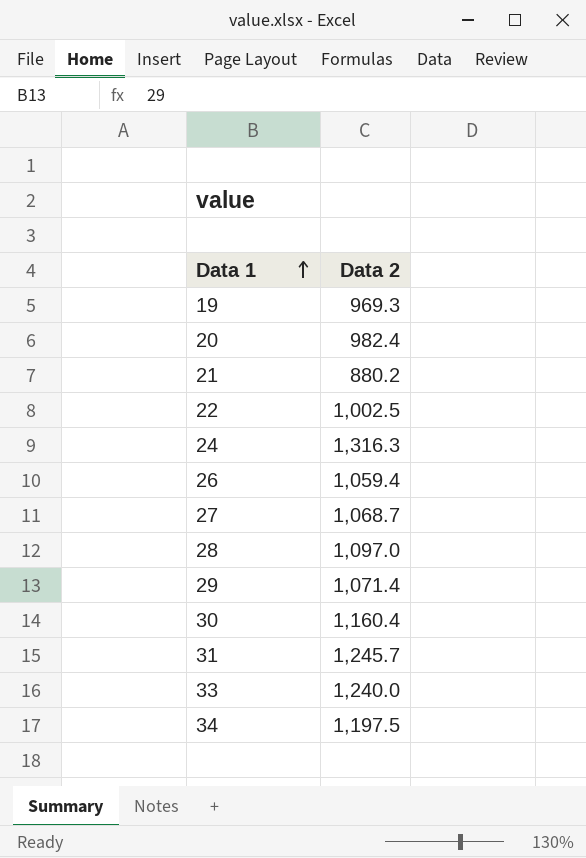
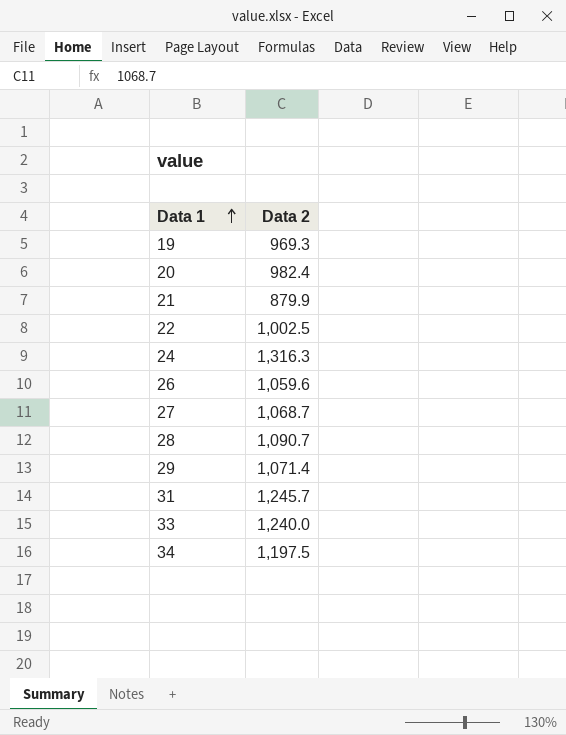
row 30: 1,160.4 -> none
21 | Data 2: 880.2 -> 879.9
26 | Data 2: 1,059.4 -> 1,059.6
28 | Data 2: 1,097.0 -> 1,090.7

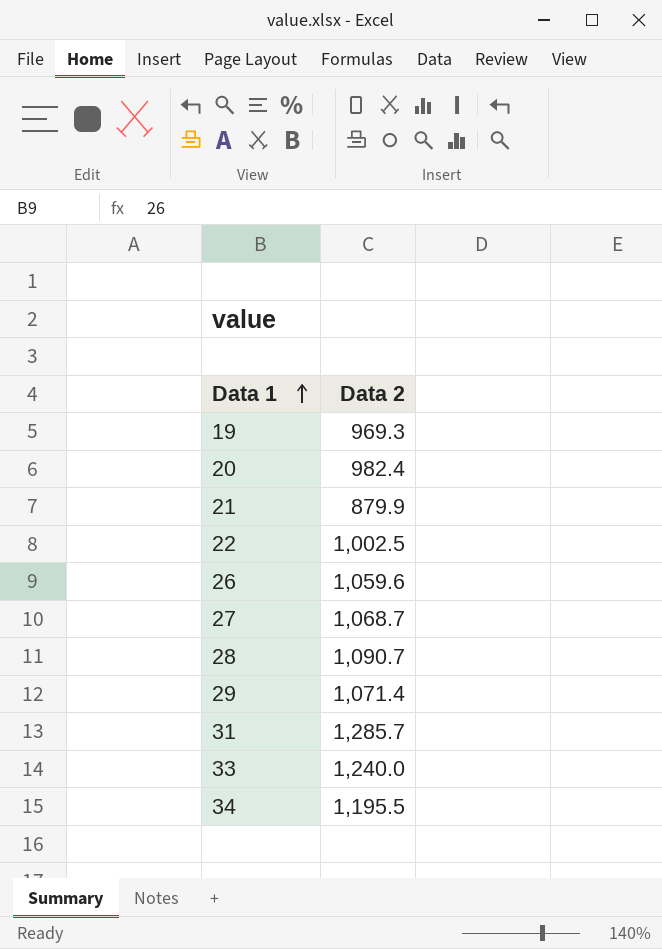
row 24: 1,316.3 -> none
31 | Data 2: 1,245.7 -> 1,285.7
34 | Data 2: 1,197.5 -> 1,195.5

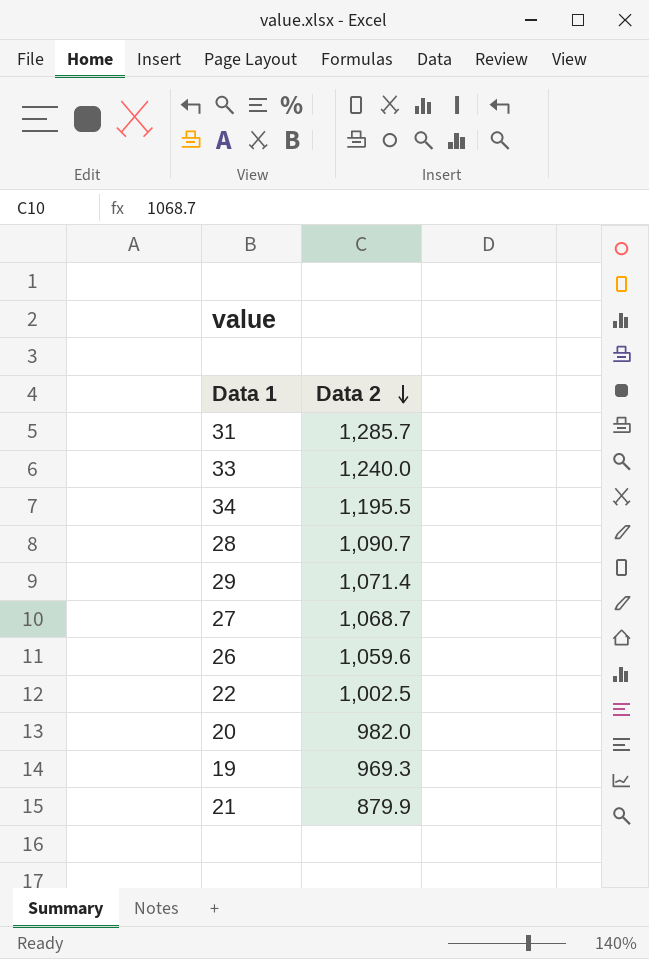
row order: Data 1 ascending -> Data 2 descending
20 | Data 2: 982.4 -> 982.0

